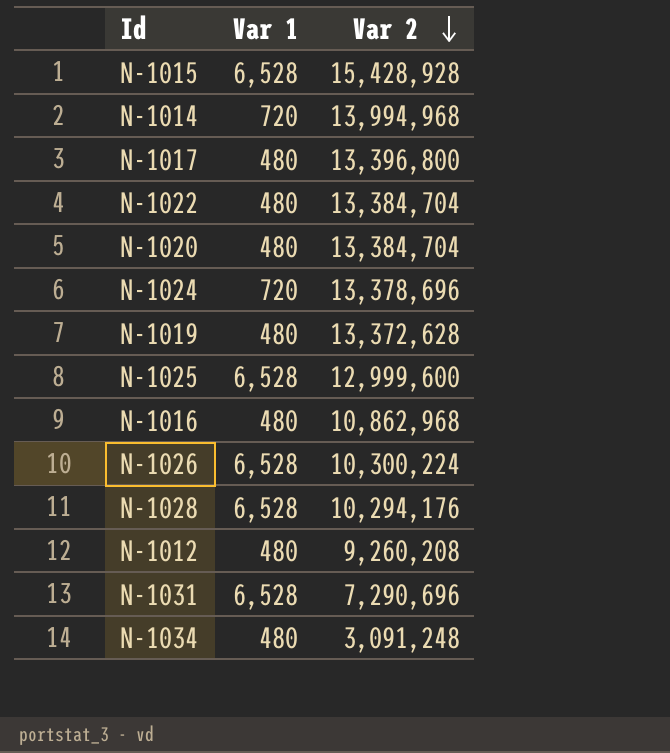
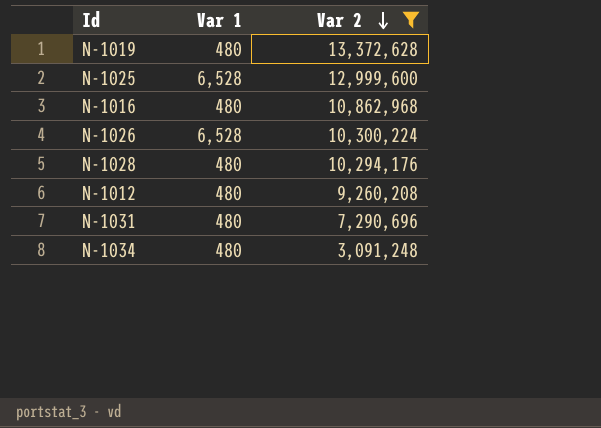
filter: none -> Var 2 <= 13,372,628
N-1028 | Var 1: 6,528 -> 480
N-1031 | Var 1: 6,528 -> 480

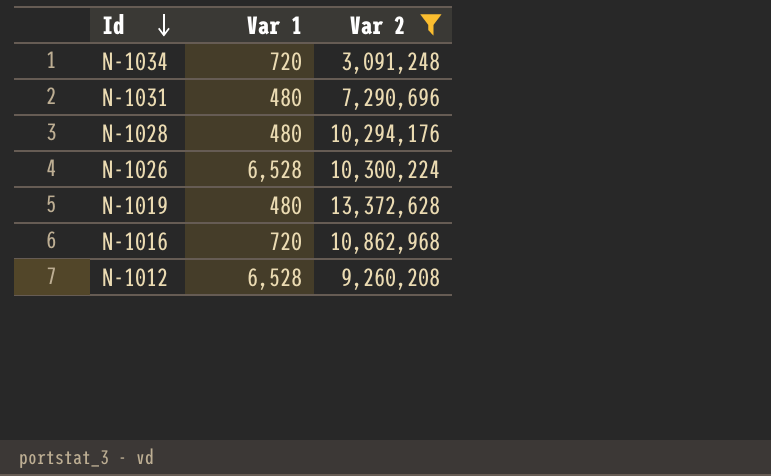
row order: Var 2 descending -> Id descending
row N-1025: 6,528 | 12,999,600 -> none
N-1034 | Var 1: 480 -> 720
N-1016 | Var 1: 480 -> 720
N-1012 | Var 1: 480 -> 6,528

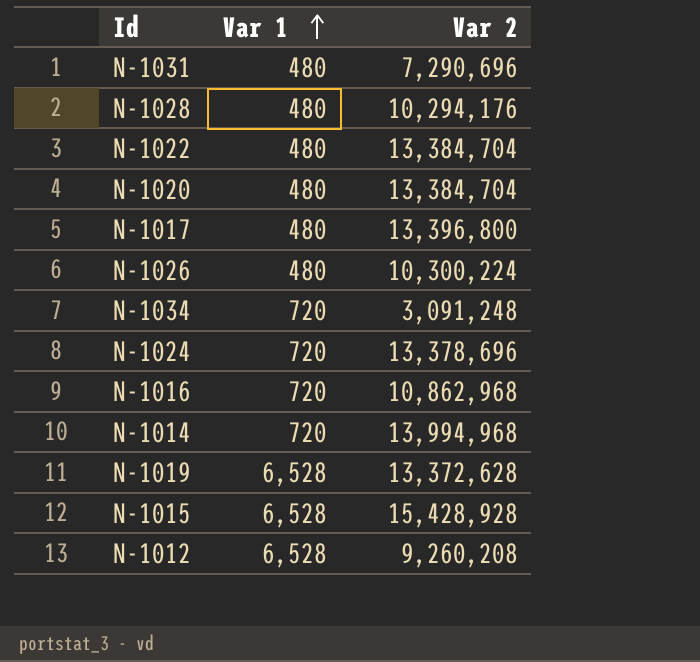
filter: Var 2 <= 13,372,628 -> none
row order: Id descending -> Var 1 ascending
N-1026 | Var 1: 6,528 -> 480
N-1019 | Var 1: 480 -> 6,528

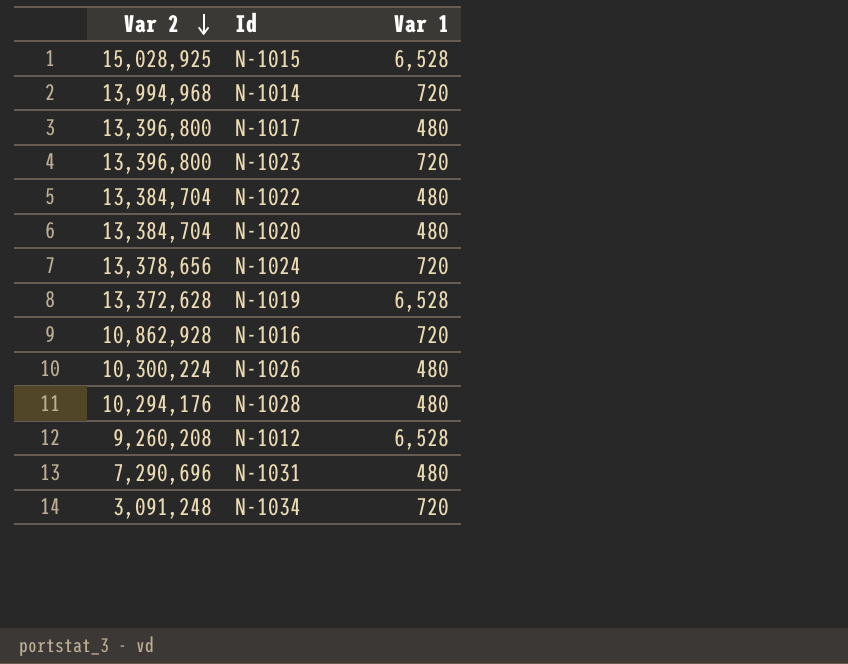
row order: Var 1 ascending -> Var 2 descending
column Var 2 | position: 3 -> 1
N-1015 | Var 2: 15,428,928 -> 15,028,925
row N-1023: none -> 13,396,800 | 720
N-1024 | Var 2: 13,378,696 -> 13,378,656
N-1016 | Var 2: 10,862,968 -> 10,862,928

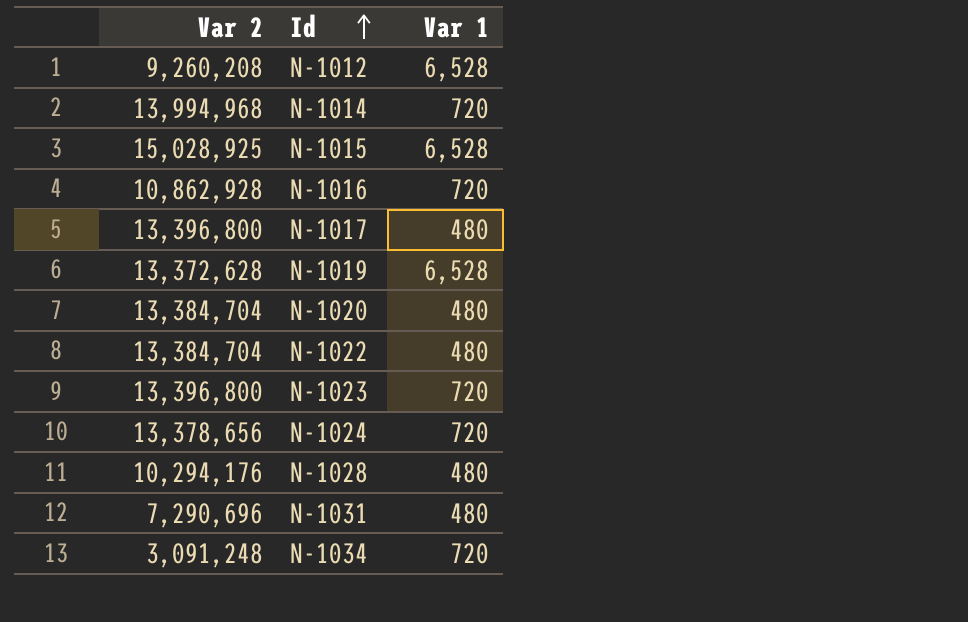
row order: Var 2 descending -> Id ascending
row N-1026: 10,300,224 | 480 -> none

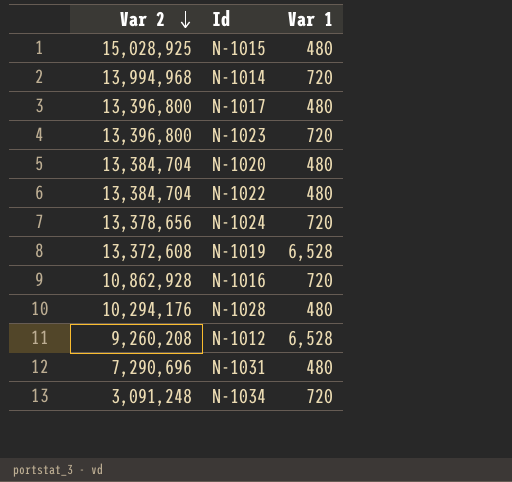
row order: Id ascending -> Var 2 descending
N-1015 | Var 1: 6,528 -> 480
N-1019 | Var 2: 13,372,628 -> 13,372,608

